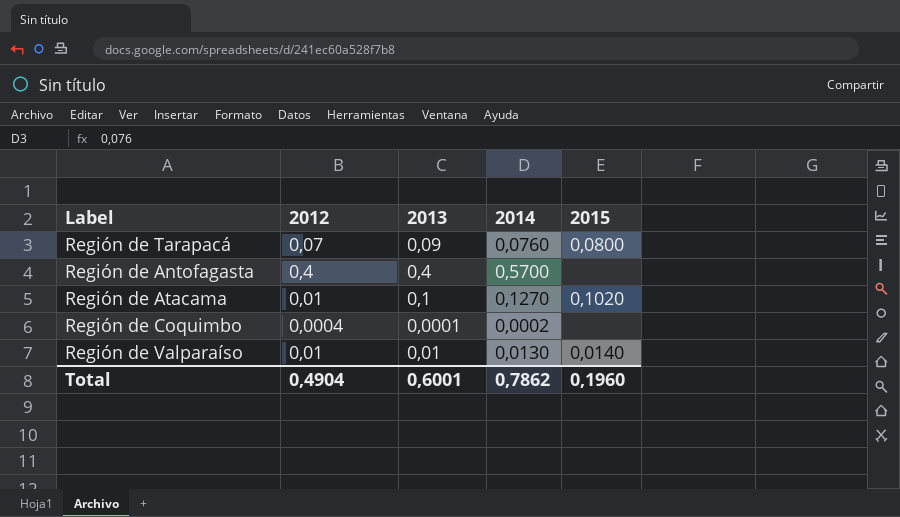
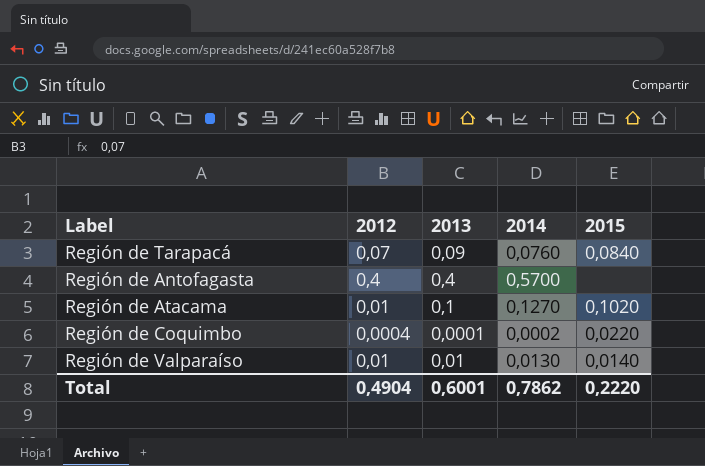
Región de Tarapacá | 2015: 0,0800 -> 0,0840
Región de Coquimbo | 2015: none -> 0,0220
Total | 2015: 0,1960 -> 0,2220

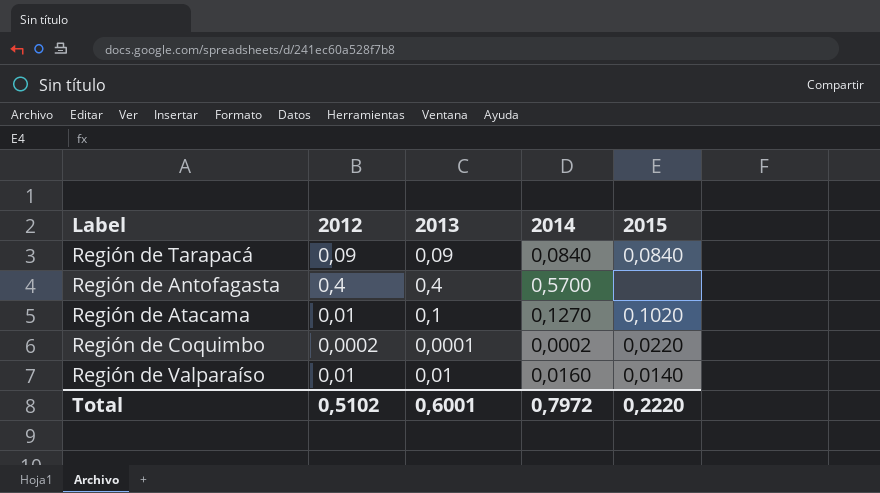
Región de Tarapacá | 2012: 0,07 -> 0,09
Región de Tarapacá | 2014: 0,0760 -> 0,0840
Región de Coquimbo | 2012: 0,0004 -> 0,0002
Región de Valparaíso | 2014: 0,0130 -> 0,0160
Total | 2012: 0,4904 -> 0,5102
Total | 2014: 0,7862 -> 0,7972

